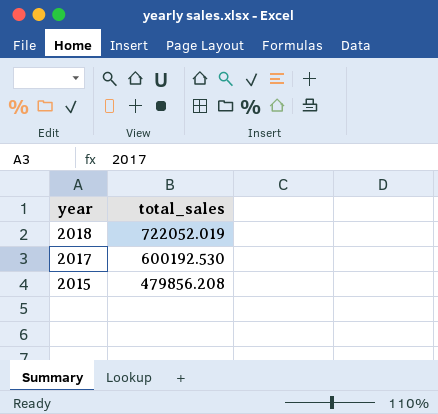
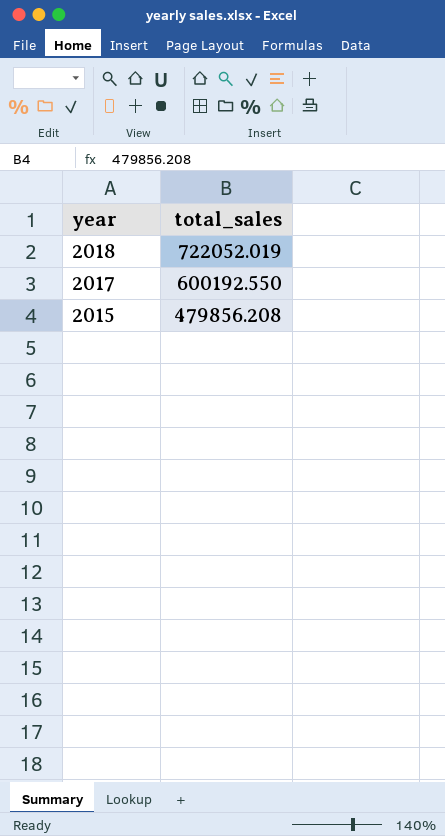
2017 | total_sales: 600192.530 -> 600192.550

